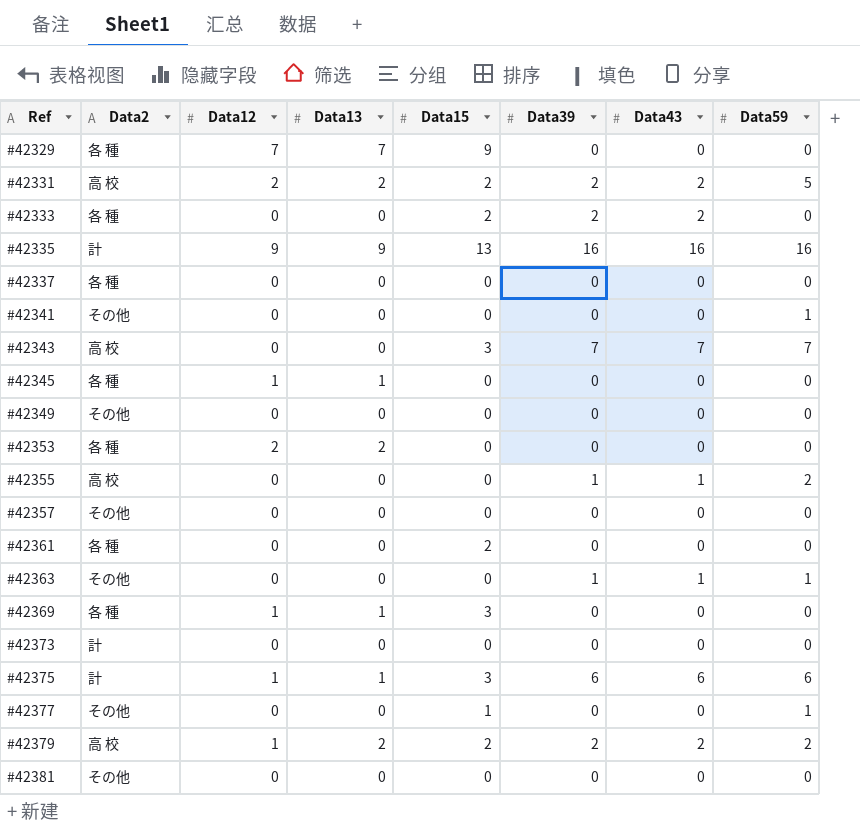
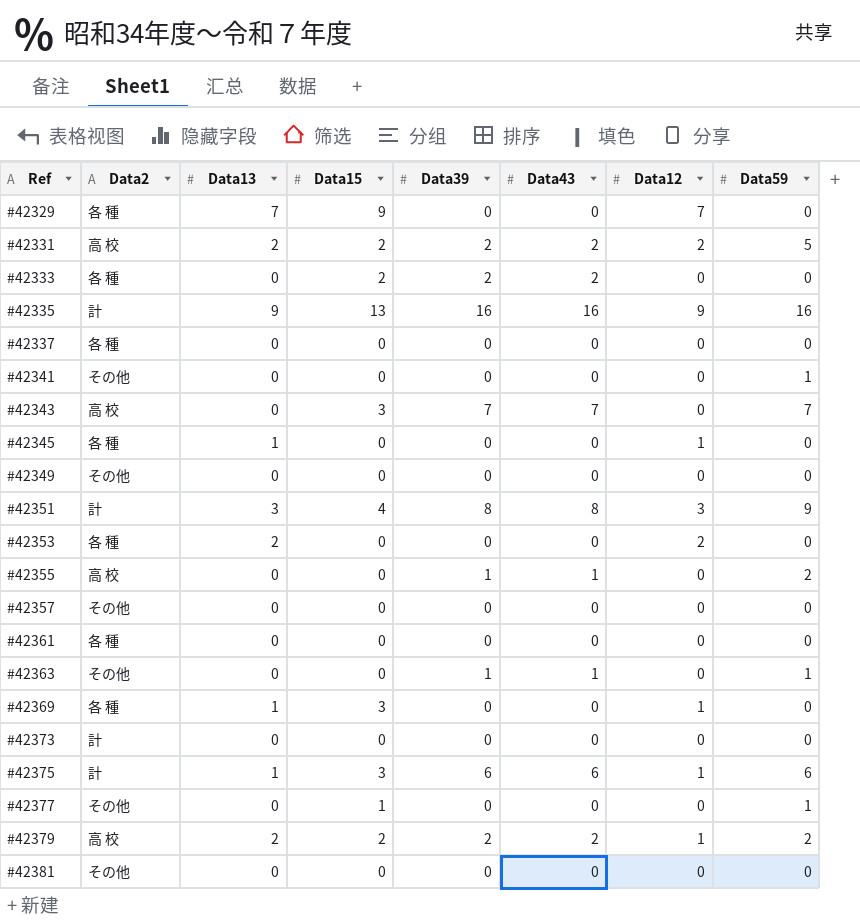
column Data12 | position: 3 -> 7
row #42351: none -> 計 | 3 | 4 | 8 | 8 | 3 | 9
#42361 | Data15: 2 -> 0

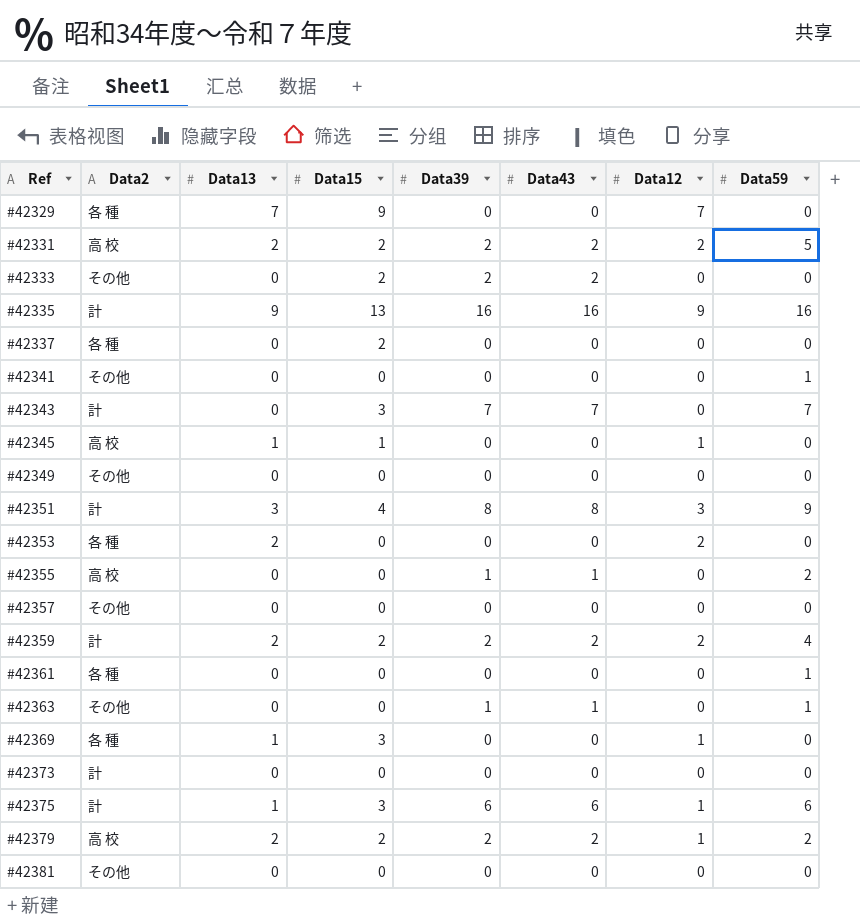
row #42377: その他 | 0 | 1 | 0 | 0 | 0 | 1 -> none
#42333 | Data2: 各 種 -> その他
#42337 | Data15: 0 -> 2
#42343 | Data2: 高 校 -> 計
#42345 | Data2: 各 種 -> 高 校
#42345 | Data15: 0 -> 1
row #42359: none -> 計 | 2 | 2 | 2 | 2 | 2 | 4
#42361 | Data59: 0 -> 1

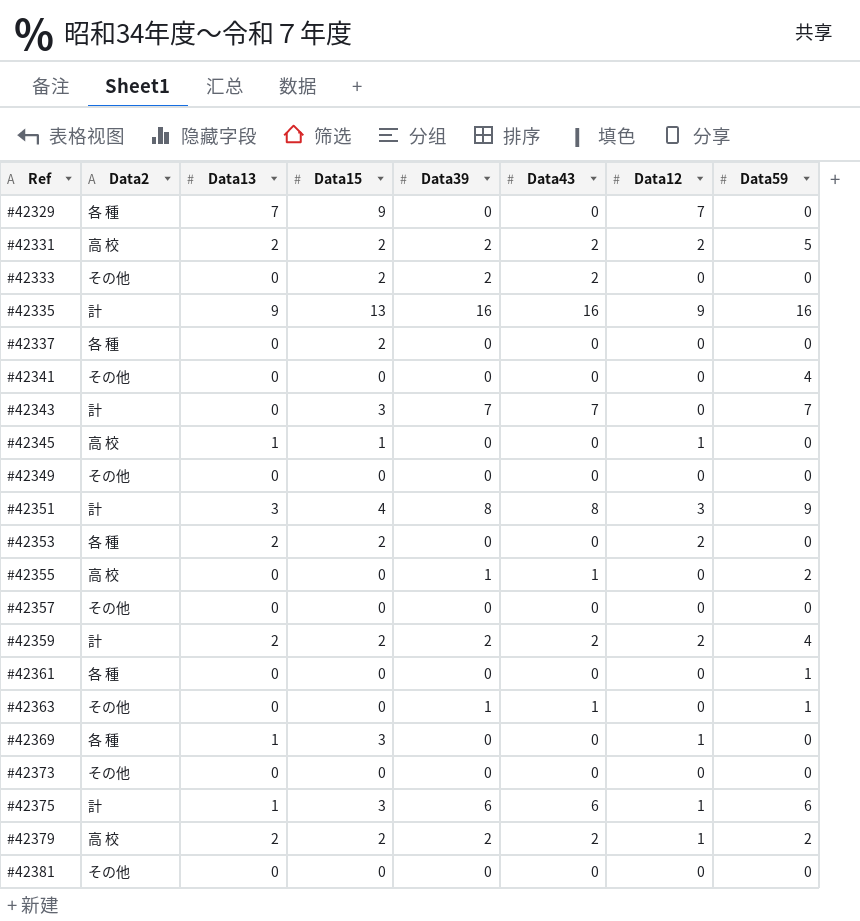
#42341 | Data59: 1 -> 4
#42353 | Data15: 0 -> 2
#42373 | Data2: 計 -> その他

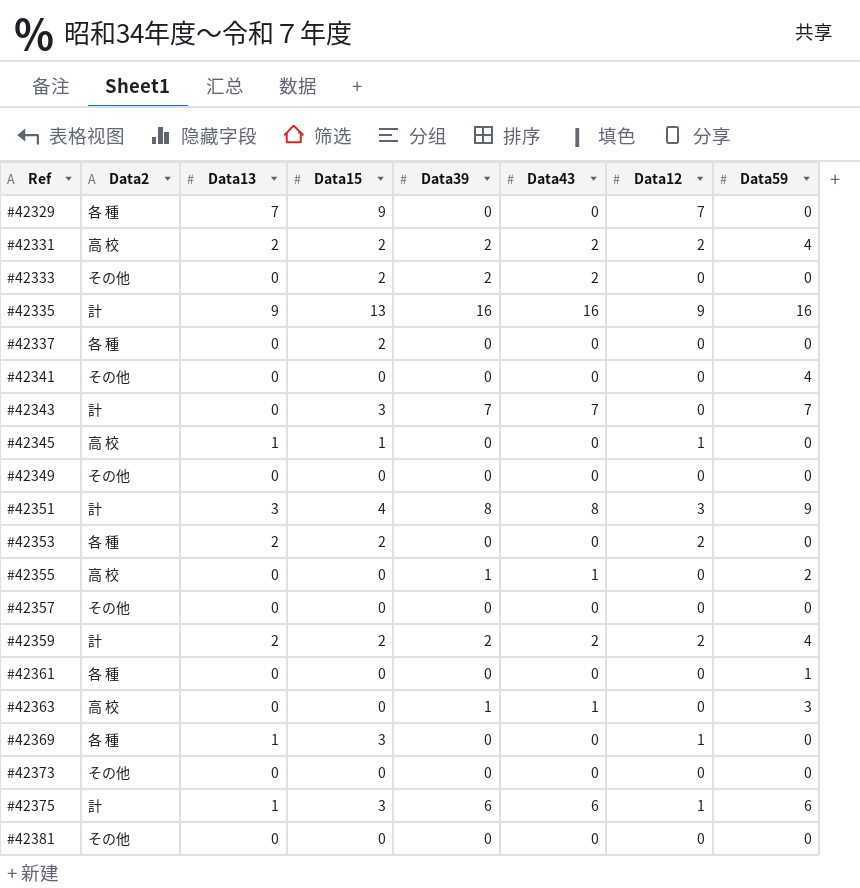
row #42379: 高 校 | 2 | 2 | 2 | 2 | 1 | 2 -> none
#42331 | Data59: 5 -> 4
#42363 | Data2: その他 -> 高 校
#42363 | Data59: 1 -> 3

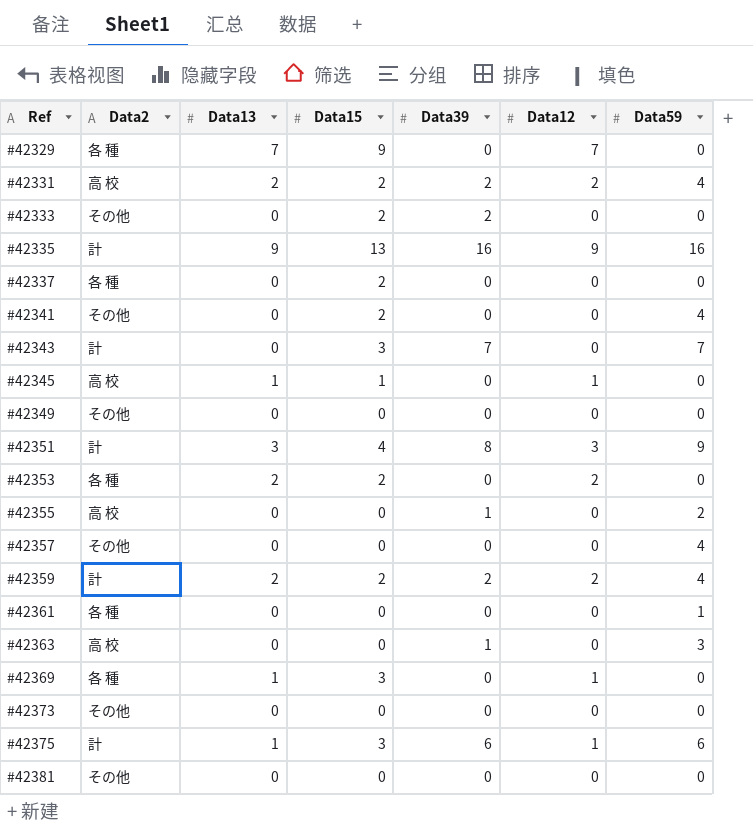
column Data43 | position: 6 -> none
#42341 | Data15: 0 -> 2
#42357 | Data59: 0 -> 4

